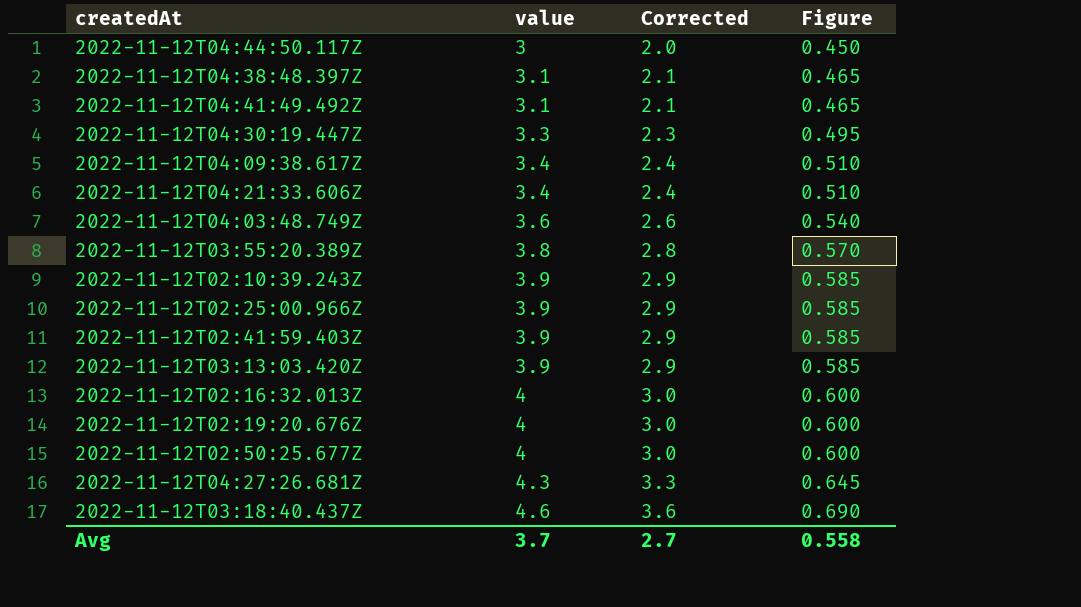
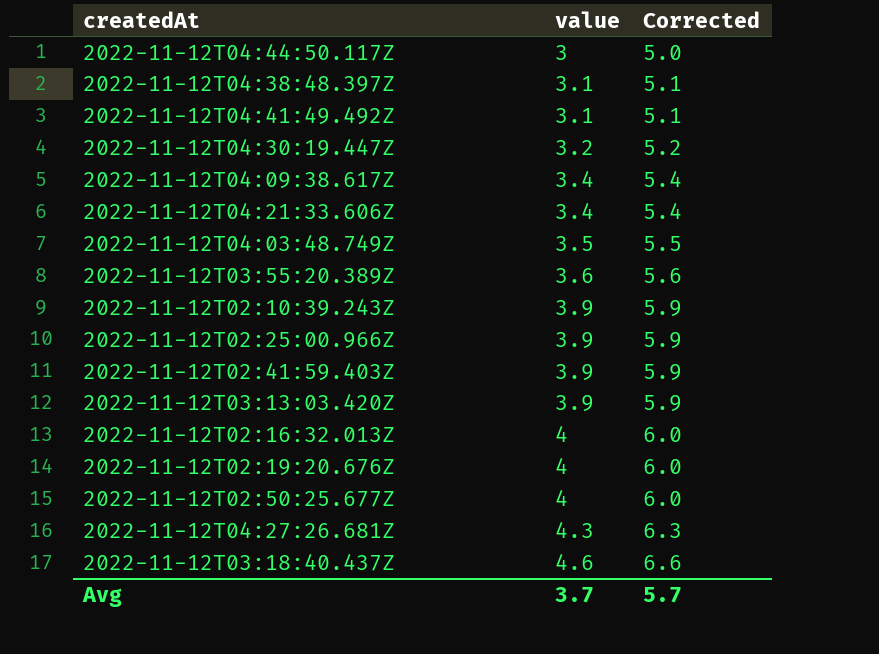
column Figure | formula: [value] * 0.15 -> none
column Corrected | formula: [value] - 1 -> [value] + 2
2022-11-12T04:30:19.447Z | value: 3.3 -> 3.2
2022-11-12T04:03:48.749Z | value: 3.6 -> 3.5
2022-11-12T03:55:20.389Z | value: 3.8 -> 3.6
Avg | Corrected: 2.7 -> 5.7

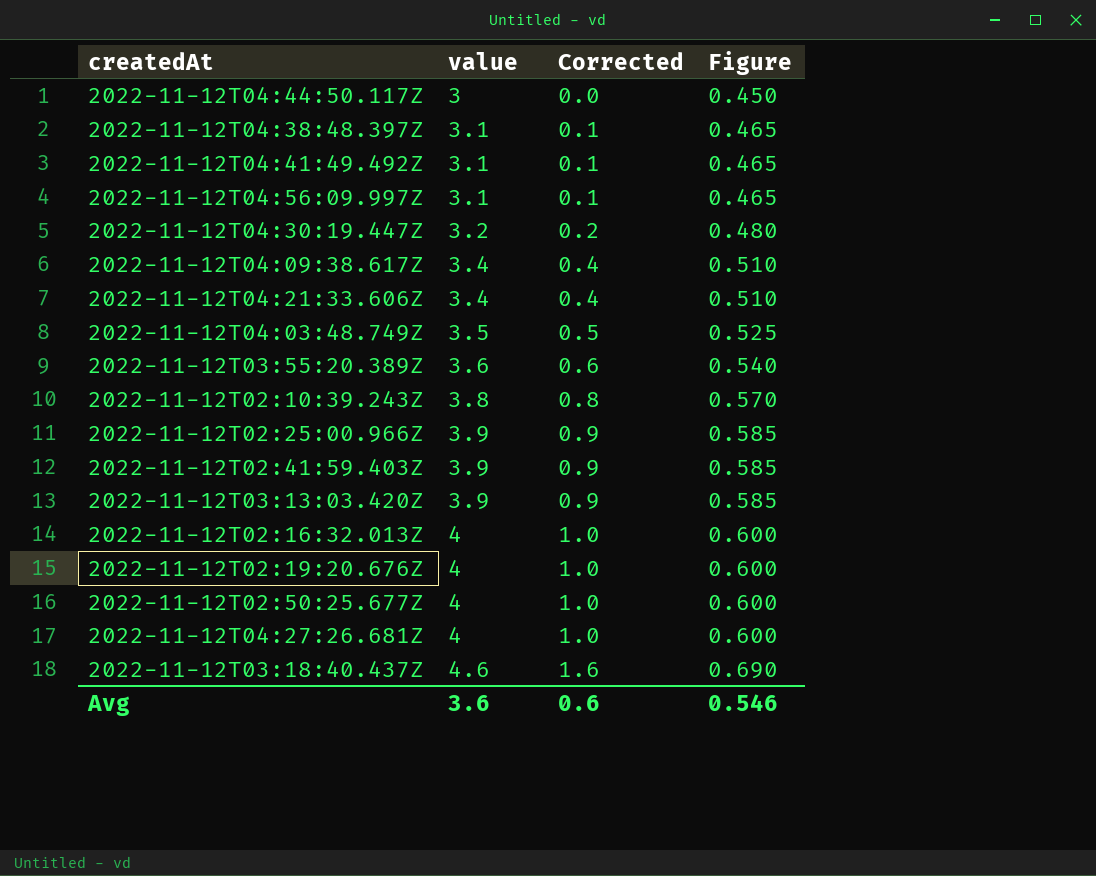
column Corrected | formula: [value] + 2 -> [value] - 3
column Figure | formula: none -> [value] * 0.15
row 2022-11-12T04:56:09.997Z: none -> 3.1 | 0.1 | 0.465
2022-11-12T02:10:39.243Z | value: 3.9 -> 3.8
2022-11-12T04:27:26.681Z | value: 4.3 -> 4
Avg | value: 3.7 -> 3.6
Avg | Corrected: 5.7 -> 0.6

